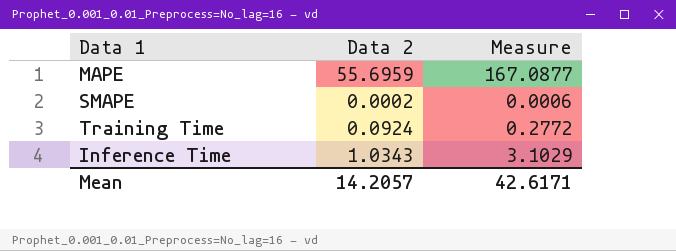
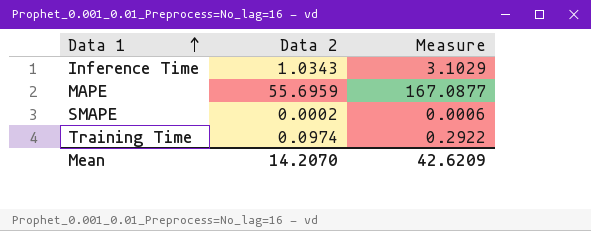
row order: none -> Data 1 ascending
Training Time | Data 2: 0.0924 -> 0.0974
Training Time | Measure: 0.2772 -> 0.2922
Mean | Data 2: 14.2057 -> 14.2070
Mean | Measure: 42.6171 -> 42.6209

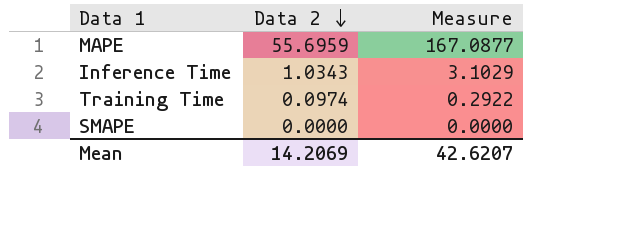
row order: Data 1 ascending -> Data 2 descending
SMAPE | Data 2: 0.0002 -> 0.0000
SMAPE | Measure: 0.0006 -> 0.0000
Mean | Data 2: 14.2070 -> 14.2069
Mean | Measure: 42.6209 -> 42.6207

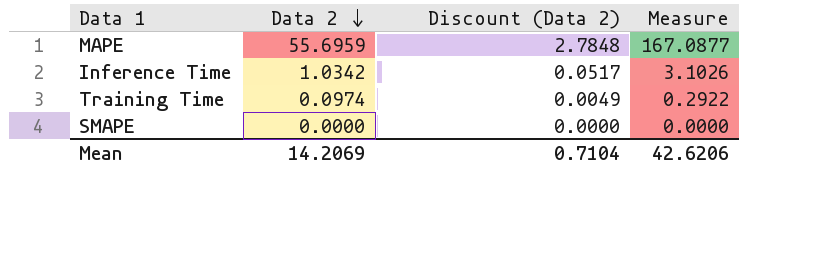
column Discount (Data 2) | formula: none -> [Data 2] * 0.05
Inference Time | Data 2: 1.0343 -> 1.0342
Inference Time | Measure: 3.1029 -> 3.1026
Mean | Measure: 42.6207 -> 42.6206

